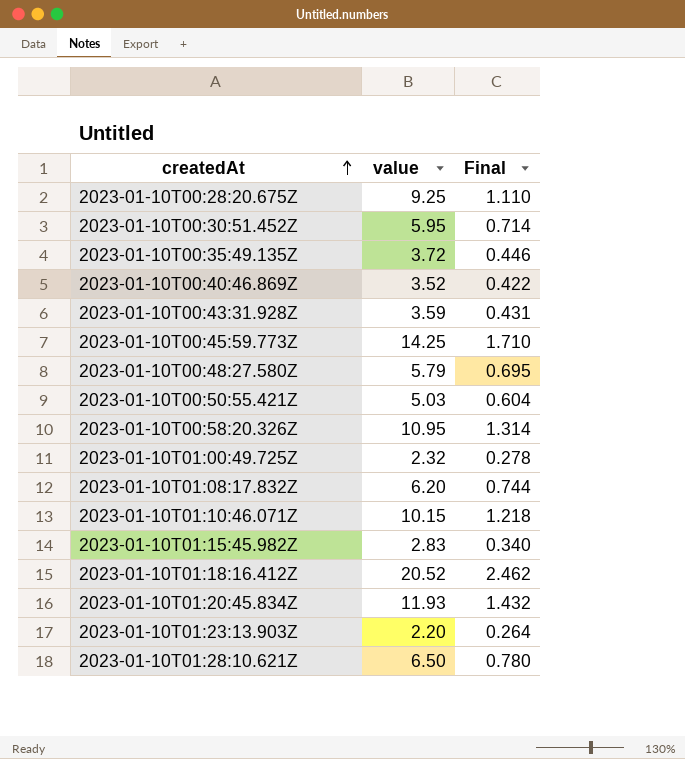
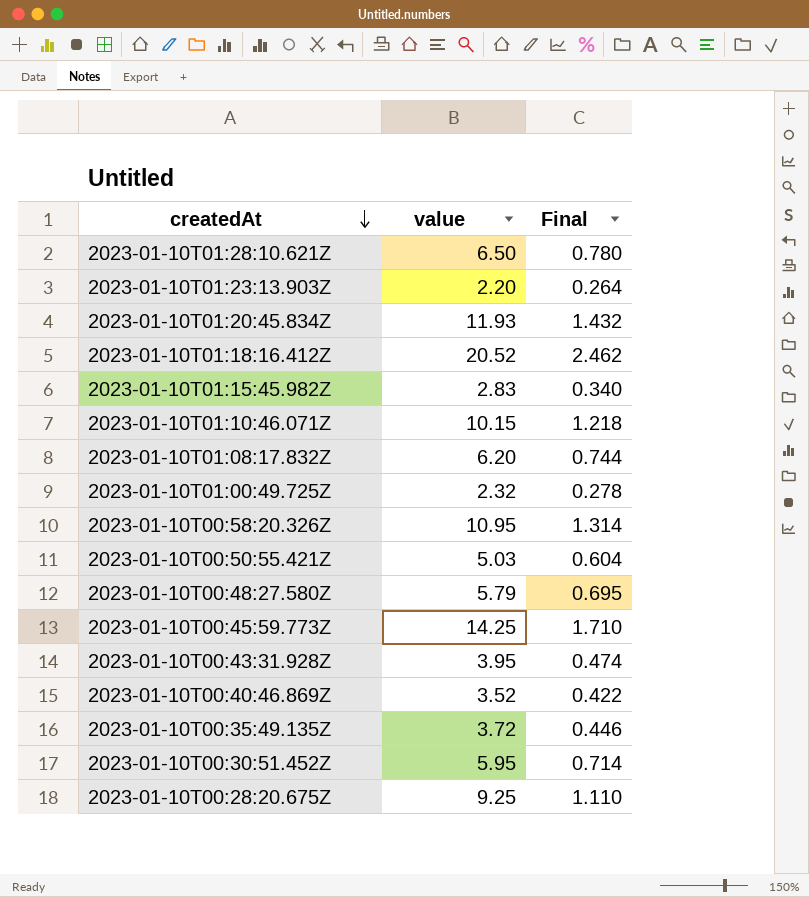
row order: createdAt ascending -> createdAt descending
2023-01-10T00:43:31.928Z | value: 3.59 -> 3.95
2023-01-10T00:43:31.928Z | Final: 0.431 -> 0.474

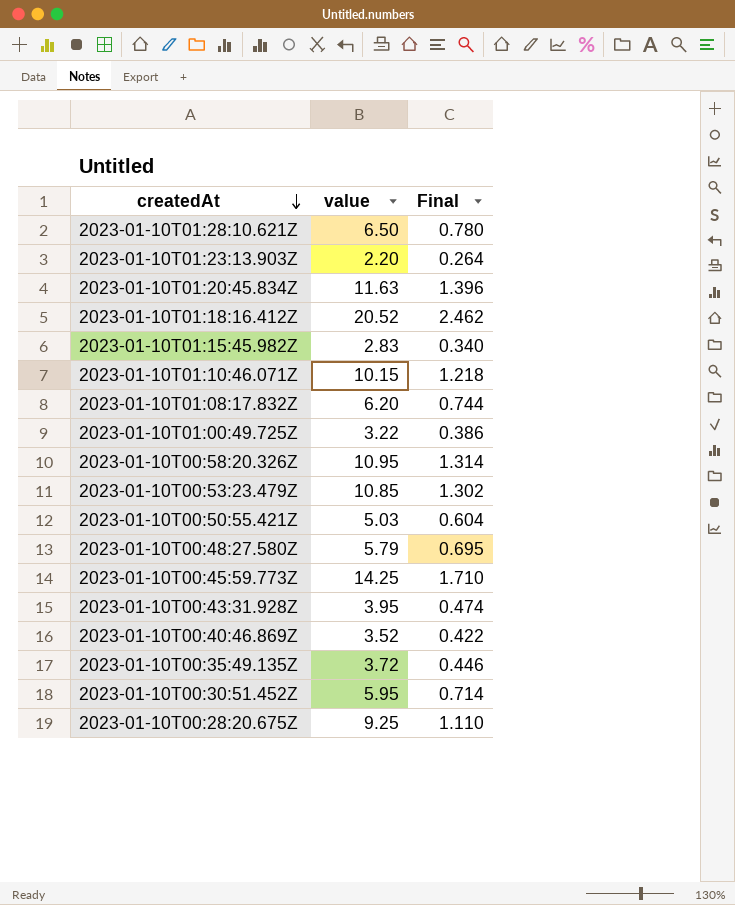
2023-01-10T01:20:45.834Z | value: 11.93 -> 11.63
2023-01-10T01:20:45.834Z | Final: 1.432 -> 1.396
2023-01-10T01:00:49.725Z | value: 2.32 -> 3.22
2023-01-10T01:00:49.725Z | Final: 0.278 -> 0.386
row 2023-01-10T00:53:23.479Z: none -> 10.85 | 1.302

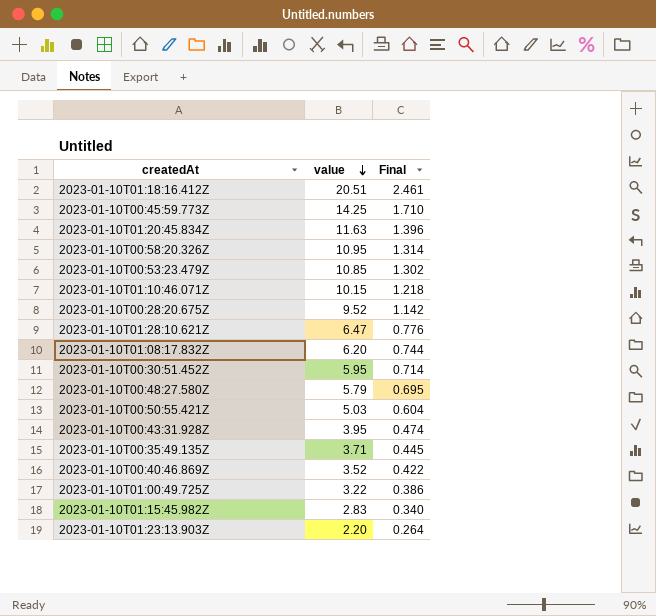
row order: createdAt descending -> value descending
2023-01-10T01:18:16.412Z | value: 20.52 -> 20.51
2023-01-10T01:18:16.412Z | Final: 2.462 -> 2.461
2023-01-10T00:28:20.675Z | value: 9.25 -> 9.52
2023-01-10T00:28:20.675Z | Final: 1.110 -> 1.142
2023-01-10T01:28:10.621Z | value: 6.50 -> 6.47
2023-01-10T01:28:10.621Z | Final: 0.780 -> 0.776
2023-01-10T00:35:49.135Z | value: 3.72 -> 3.71
2023-01-10T00:35:49.135Z | Final: 0.446 -> 0.445

